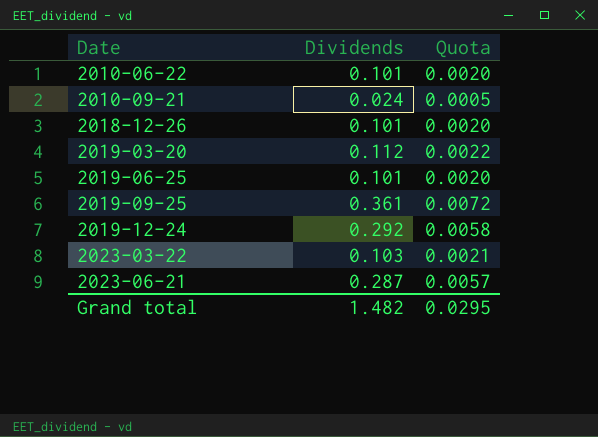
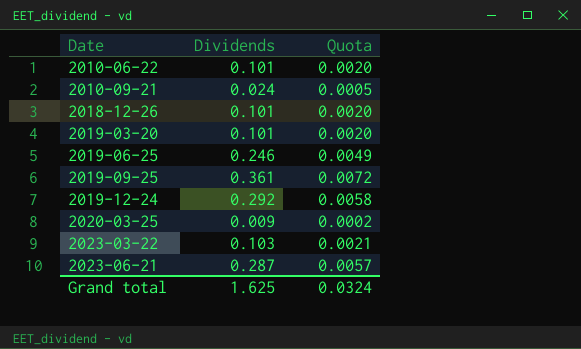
2019-03-20 | Dividends: 0.112 -> 0.101
2019-03-20 | Quota: 0.0022 -> 0.0020
2019-06-25 | Dividends: 0.101 -> 0.246
2019-06-25 | Quota: 0.0020 -> 0.0049
row 2020-03-25: none -> 0.009 | 0.0002
Grand total | Dividends: 1.482 -> 1.625
Grand total | Quota: 0.0295 -> 0.0324

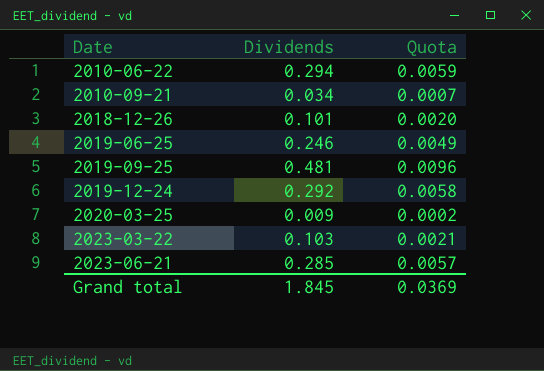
row 2019-03-20: 0.101 | 0.0020 -> none
2010-06-22 | Dividends: 0.101 -> 0.294
2010-06-22 | Quota: 0.0020 -> 0.0059
2010-09-21 | Dividends: 0.024 -> 0.034
2010-09-21 | Quota: 0.0005 -> 0.0007
2019-09-25 | Dividends: 0.361 -> 0.481
2019-09-25 | Quota: 0.0072 -> 0.0096
2023-06-21 | Dividends: 0.287 -> 0.285
Grand total | Dividends: 1.625 -> 1.845
Grand total | Quota: 0.0324 -> 0.0369

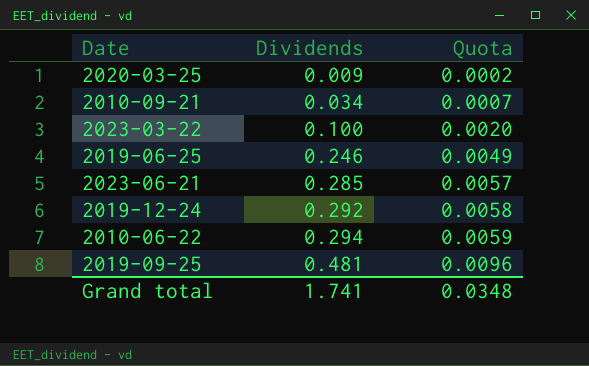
row order: Date ascending -> Dividends ascending
row 2018-12-26: 0.101 | 0.0020 -> none
2023-03-22 | Dividends: 0.103 -> 0.100
2023-03-22 | Quota: 0.0021 -> 0.0020
Grand total | Dividends: 1.845 -> 1.741
Grand total | Quota: 0.0369 -> 0.0348

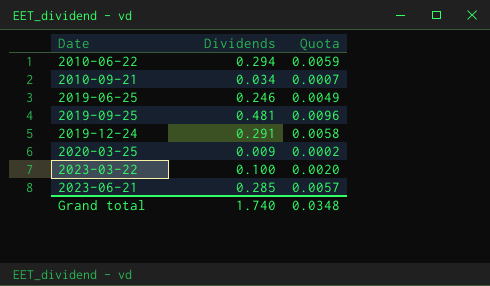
row order: Dividends ascending -> Date ascending
2019-12-24 | Dividends: 0.292 -> 0.291
Grand total | Dividends: 1.741 -> 1.740

